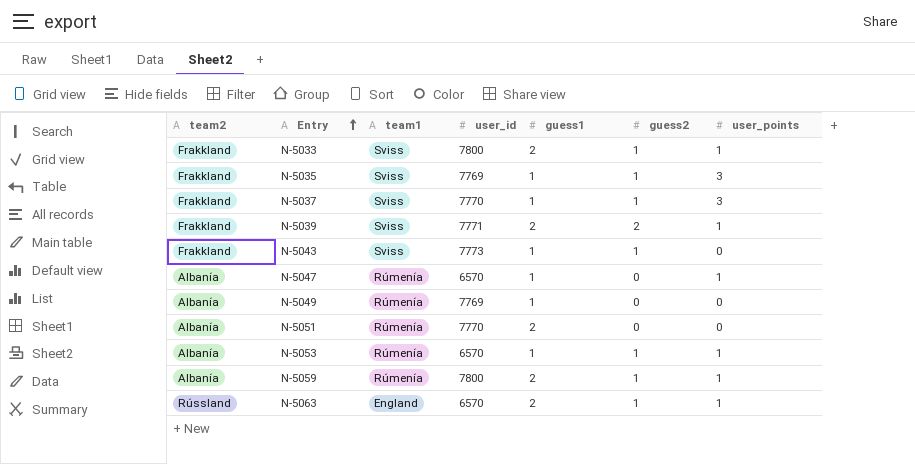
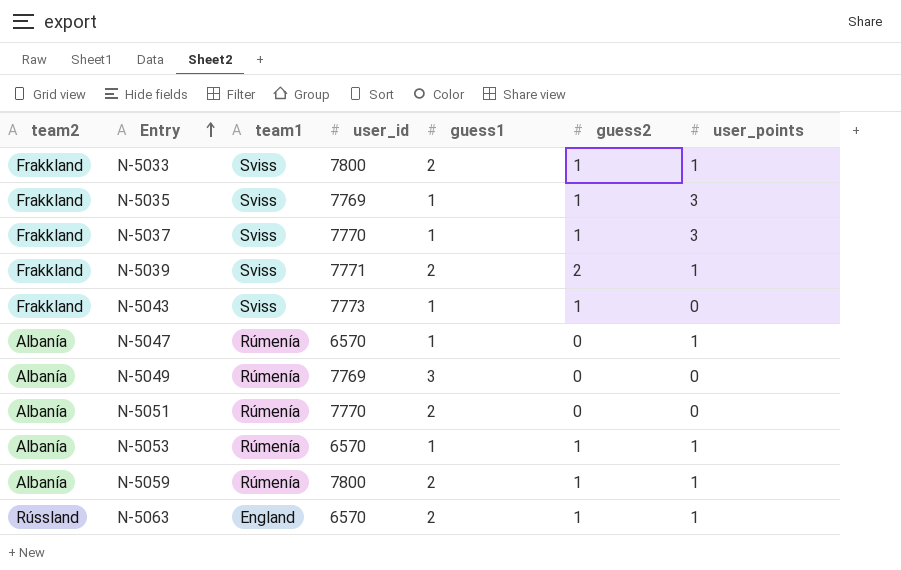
N-5049 | guess1: 1 -> 3

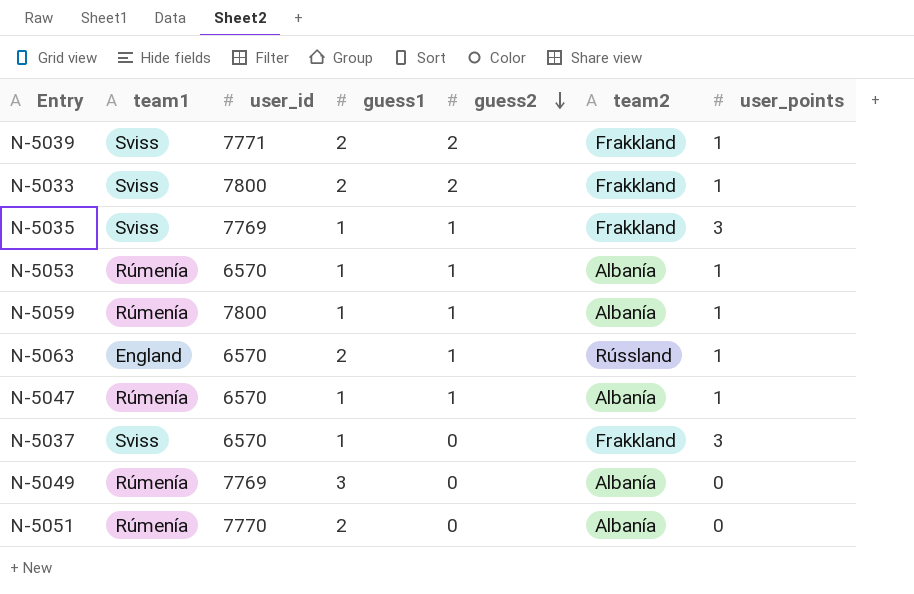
row order: Entry ascending -> guess2 descending
column team2 | position: 1 -> 6
row N-5043: Frakkland | Sviss | 7773 | 1 | 1 | 0 -> none
N-5033 | guess2: 1 -> 2
N-5059 | guess1: 2 -> 1
N-5047 | guess2: 0 -> 1
N-5037 | user_id: 7770 -> 6570
N-5037 | guess2: 1 -> 0

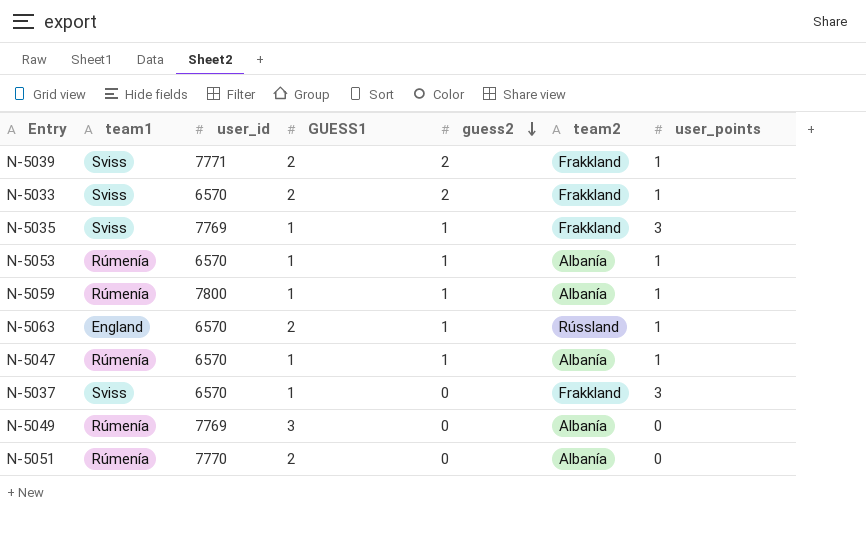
column name: guess1 -> GUESS1
N-5033 | user_id: 7800 -> 6570

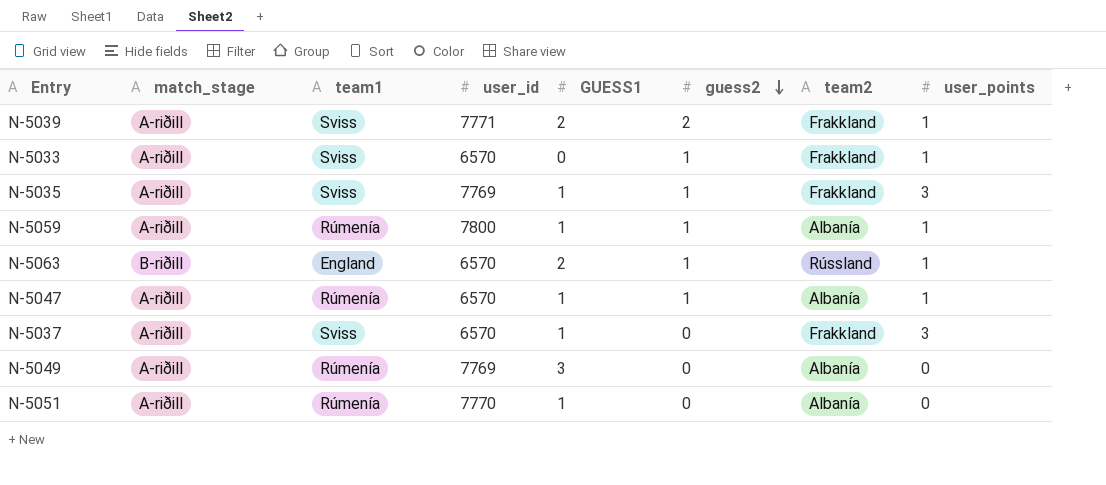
column match_stage | position: none -> 2
row N-5053: Rúmenía | 6570 | 1 | 1 | Albanía | 1 -> none
N-5033 | GUESS1: 2 -> 0
N-5033 | guess2: 2 -> 1
N-5051 | GUESS1: 2 -> 1

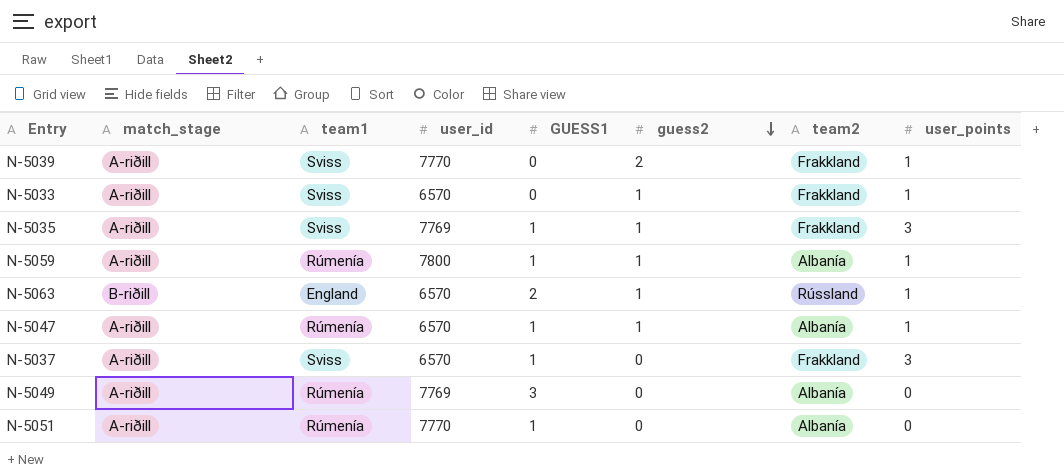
N-5039 | user_id: 7771 -> 7770
N-5039 | GUESS1: 2 -> 0

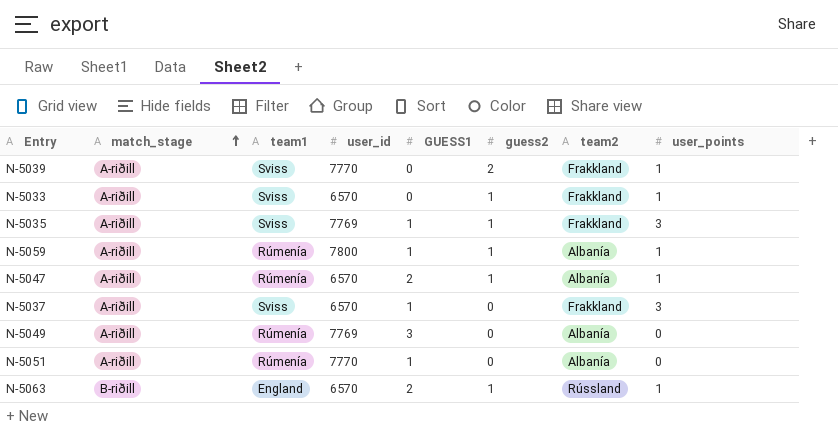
row order: guess2 descending -> match_stage ascending
N-5047 | GUESS1: 1 -> 2

